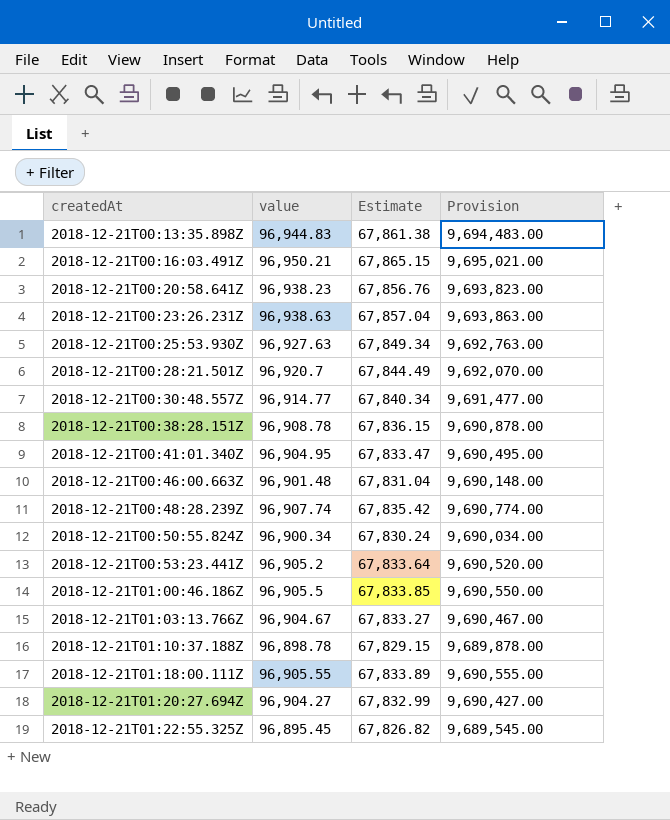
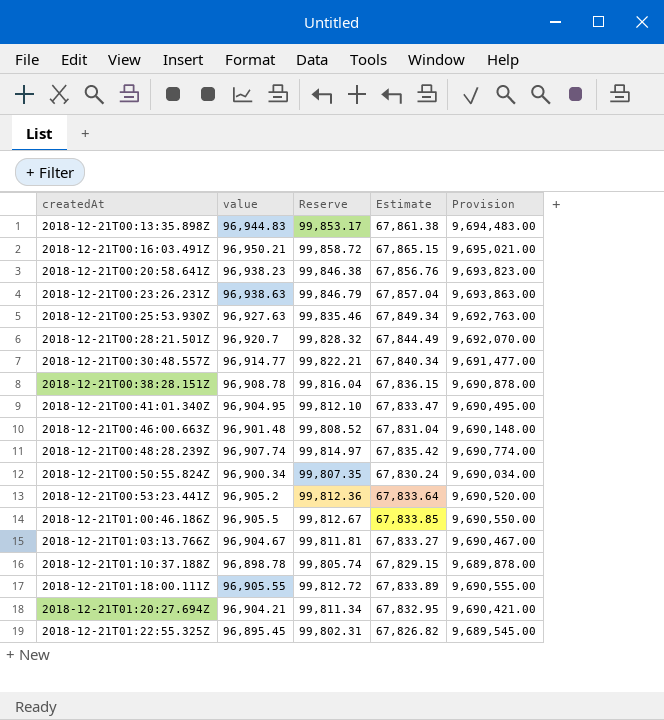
column Reserve | formula: none -> [value] * 1.03
2018-12-21T01:20:27.694Z | value: 96,904.27 -> 96,904.21
2018-12-21T01:20:27.694Z | Estimate: 67,832.99 -> 67,832.95
2018-12-21T01:20:27.694Z | Provision: 9,690,427.00 -> 9,690,421.00

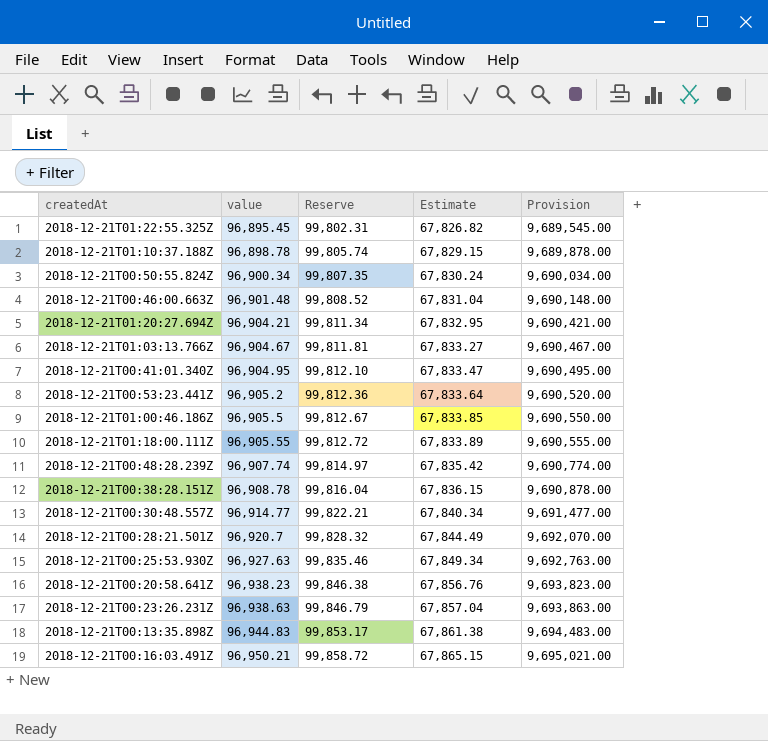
row order: createdAt ascending -> value ascending

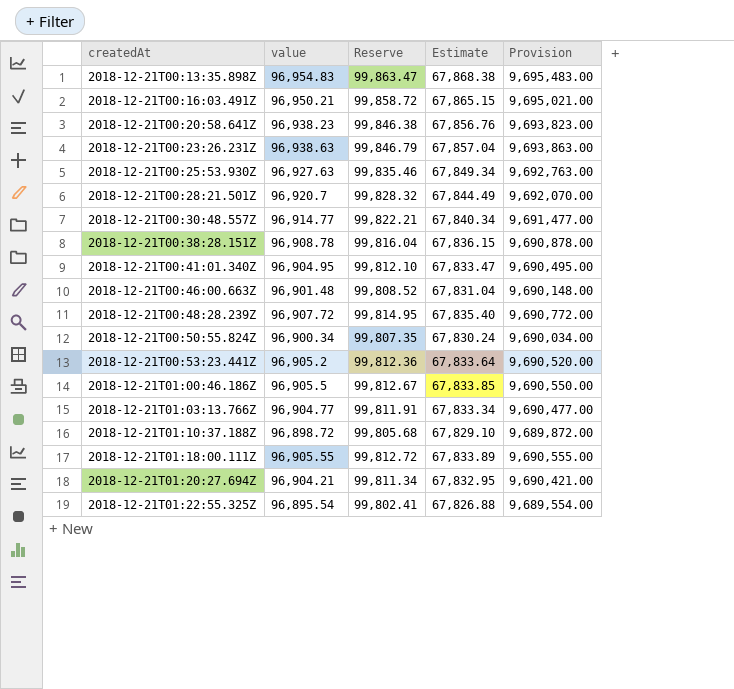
row order: value ascending -> createdAt ascending
2018-12-21T00:13:35.898Z | value: 96,944.83 -> 96,954.83
2018-12-21T00:13:35.898Z | Reserve: 99,853.17 -> 99,863.47
2018-12-21T00:13:35.898Z | Estimate: 67,861.38 -> 67,868.38
2018-12-21T00:13:35.898Z | Provision: 9,694,483.00 -> 9,695,483.00
2018-12-21T00:48:28.239Z | value: 96,907.74 -> 96,907.72
2018-12-21T00:48:28.239Z | Reserve: 99,814.97 -> 99,814.95
2018-12-21T00:48:28.239Z | Estimate: 67,835.42 -> 67,835.40
2018-12-21T00:48:28.239Z | Provision: 9,690,774.00 -> 9,690,772.00
2018-12-21T01:03:13.766Z | value: 96,904.67 -> 96,904.77
2018-12-21T01:03:13.766Z | Reserve: 99,811.81 -> 99,811.91
2018-12-21T01:03:13.766Z | Estimate: 67,833.27 -> 67,833.34
2018-12-21T01:03:13.766Z | Provision: 9,690,467.00 -> 9,690,477.00
2018-12-21T01:10:37.188Z | value: 96,898.78 -> 96,898.72
2018-12-21T01:10:37.188Z | Reserve: 99,805.74 -> 99,805.68
2018-12-21T01:10:37.188Z | Estimate: 67,829.15 -> 67,829.10
2018-12-21T01:10:37.188Z | Provision: 9,689,878.00 -> 9,689,872.00
2018-12-21T01:22:55.325Z | value: 96,895.45 -> 96,895.54
2018-12-21T01:22:55.325Z | Reserve: 99,802.31 -> 99,802.41
2018-12-21T01:22:55.325Z | Estimate: 67,826.82 -> 67,826.88
2018-12-21T01:22:55.325Z | Provision: 9,689,545.00 -> 9,689,554.00

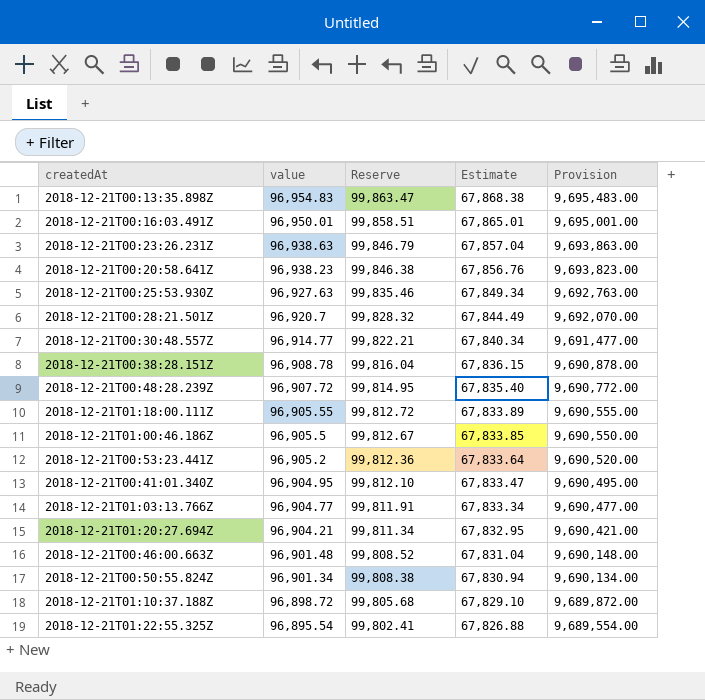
row order: createdAt ascending -> value descending
2018-12-21T00:16:03.491Z | value: 96,950.21 -> 96,950.01
2018-12-21T00:16:03.491Z | Reserve: 99,858.72 -> 99,858.51
2018-12-21T00:16:03.491Z | Estimate: 67,865.15 -> 67,865.01
2018-12-21T00:16:03.491Z | Provision: 9,695,021.00 -> 9,695,001.00
2018-12-21T00:50:55.824Z | value: 96,900.34 -> 96,901.34
2018-12-21T00:50:55.824Z | Reserve: 99,807.35 -> 99,808.38
2018-12-21T00:50:55.824Z | Estimate: 67,830.24 -> 67,830.94
2018-12-21T00:50:55.824Z | Provision: 9,690,034.00 -> 9,690,134.00

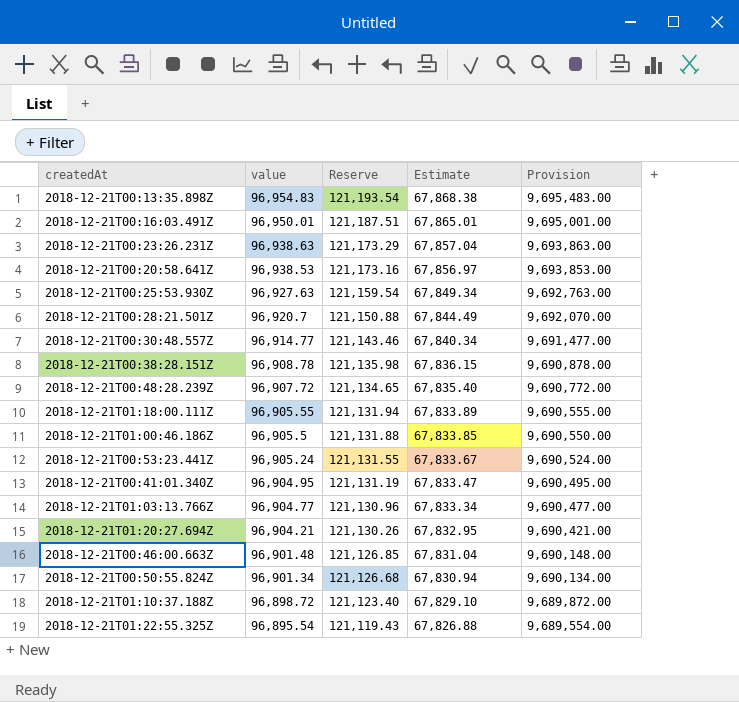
column Reserve | formula: [value] * 1.03 -> [value] * 1.25
2018-12-21T00:20:58.641Z | value: 96,938.23 -> 96,938.53
2018-12-21T00:20:58.641Z | Estimate: 67,856.76 -> 67,856.97
2018-12-21T00:20:58.641Z | Provision: 9,693,823.00 -> 9,693,853.00
2018-12-21T00:53:23.441Z | value: 96,905.2 -> 96,905.24
2018-12-21T00:53:23.441Z | Estimate: 67,833.64 -> 67,833.67
2018-12-21T00:53:23.441Z | Provision: 9,690,520.00 -> 9,690,524.00

